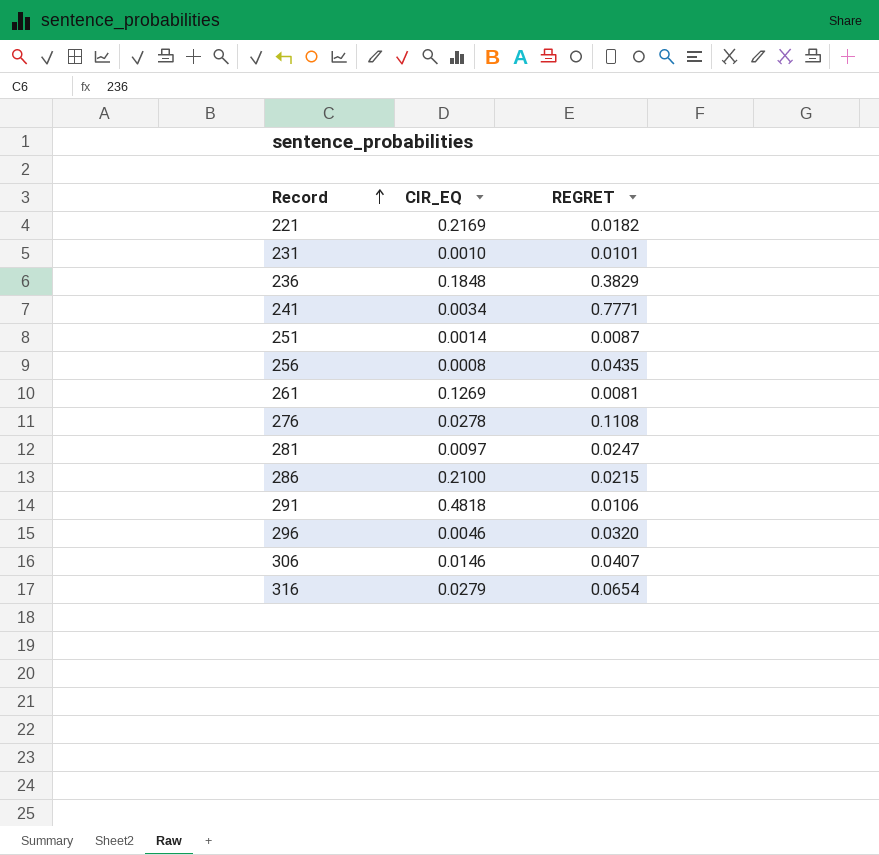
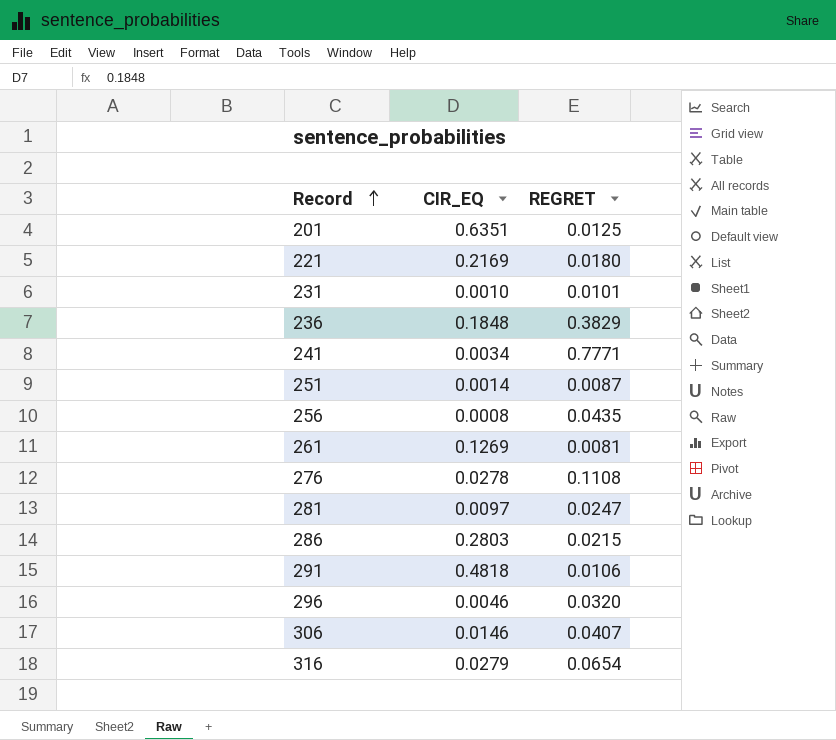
row 201: none -> 0.6351 | 0.0125
221 | REGRET: 0.0182 -> 0.0180
286 | CIR_EQ: 0.2100 -> 0.2803

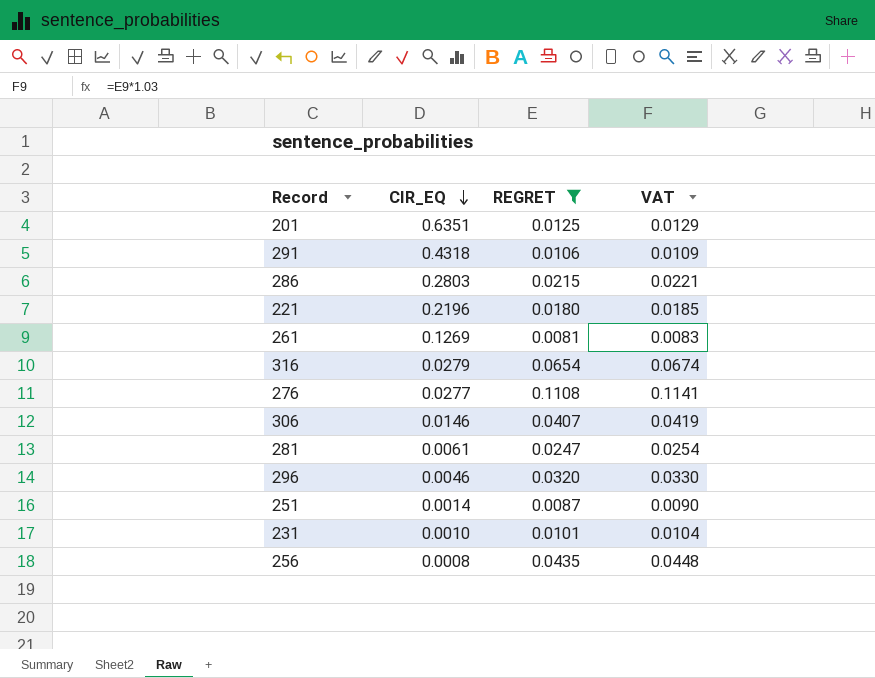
filter: none -> REGRET <= 0.1108
row order: Record ascending -> CIR_EQ descending
column VAT | formula: none -> [REGRET] * 1.03
291 | CIR_EQ: 0.4818 -> 0.4318
221 | CIR_EQ: 0.2169 -> 0.2196
276 | CIR_EQ: 0.0278 -> 0.0277
281 | CIR_EQ: 0.0097 -> 0.0061

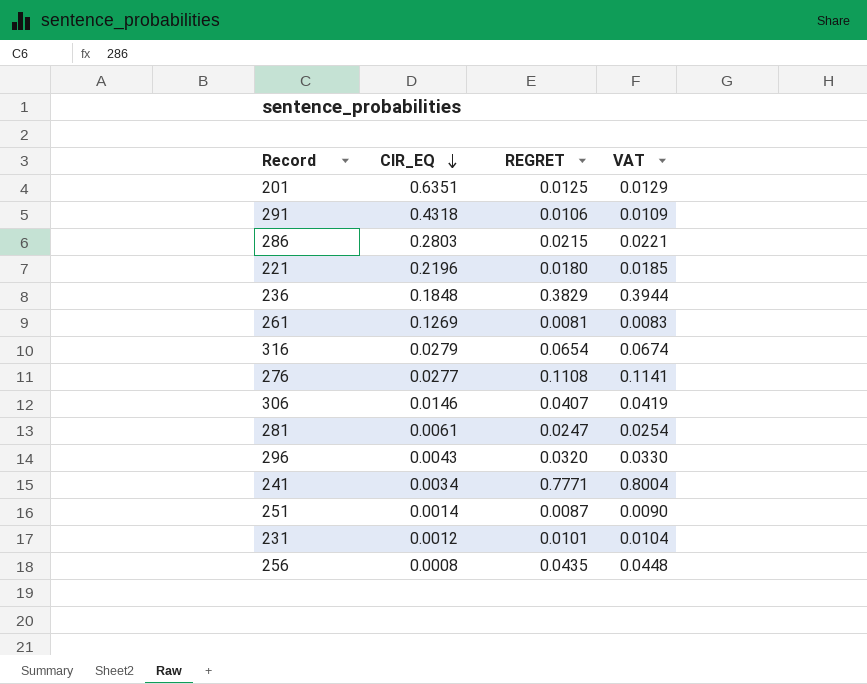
filter: REGRET <= 0.1108 -> none
296 | CIR_EQ: 0.0046 -> 0.0043
231 | CIR_EQ: 0.0010 -> 0.0012

